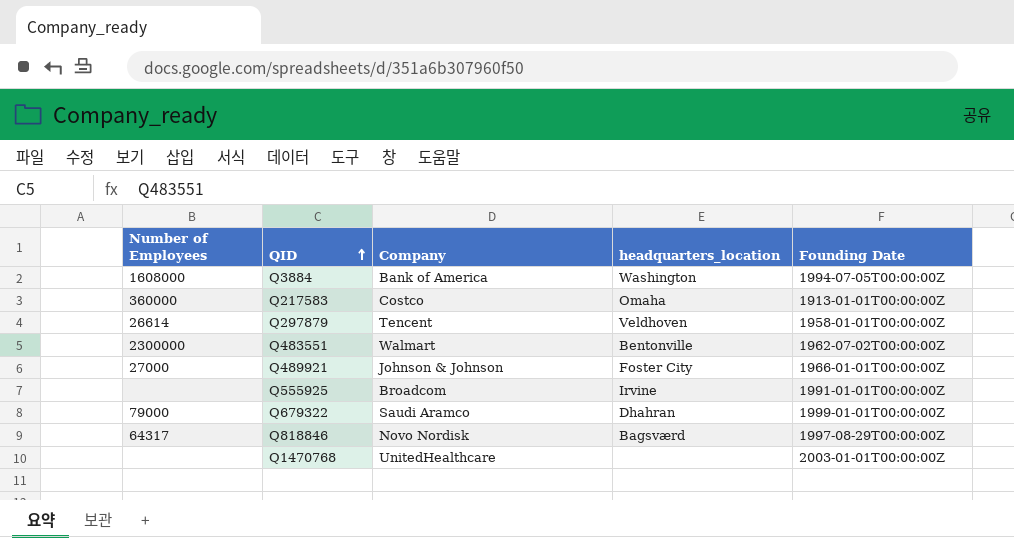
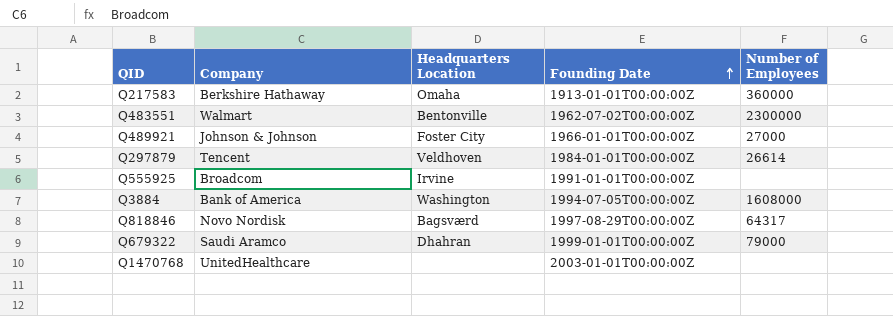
row order: QID ascending -> Founding Date ascending
column name: headquarters_location -> Headquarters Location
column Number of Employees | position: 1 -> 5
Q217583 | Company: Costco -> Berkshire Hathaway
Q297879 | Founding Date: 1958-01-01T00:00:00Z -> 1984-01-01T00:00:00Z

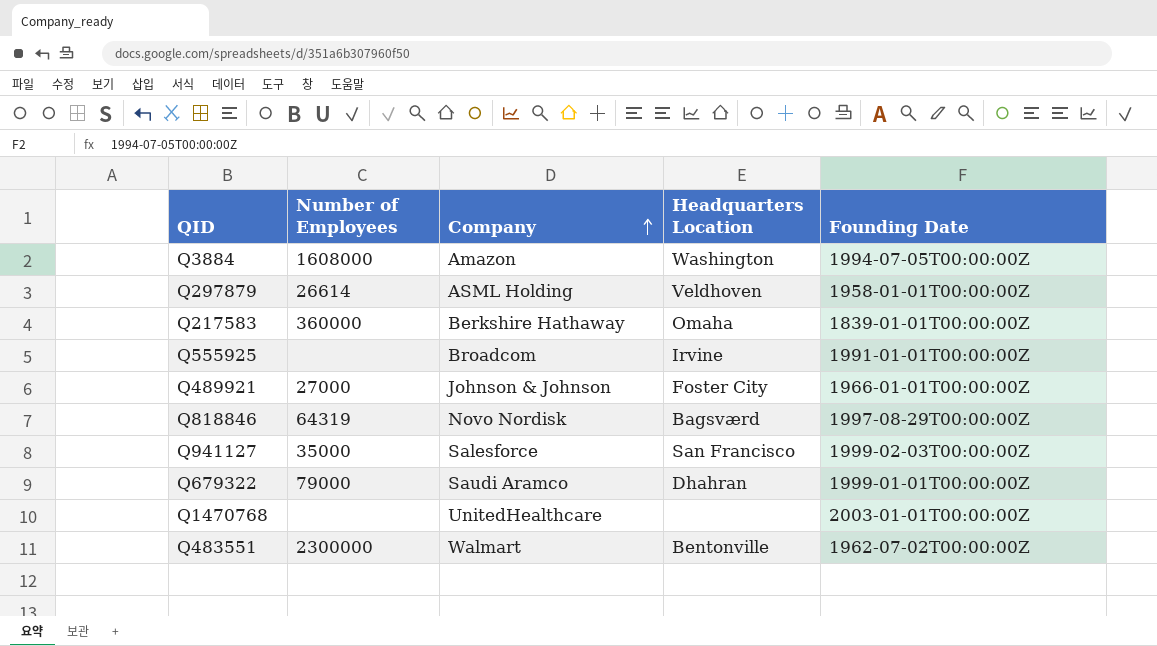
row order: Founding Date ascending -> Company ascending
column Number of Employees | position: 5 -> 2
Q3884 | Company: Bank of America -> Amazon
Q297879 | Company: Tencent -> ASML Holding
Q297879 | Founding Date: 1984-01-01T00:00:00Z -> 1958-01-01T00:00:00Z
Q217583 | Founding Date: 1913-01-01T00:00:00Z -> 1839-01-01T00:00:00Z
Q818846 | Number of Employees: 64317 -> 64319
row Q941127: none -> 35000 | Salesforce | San Francisco | 1999-02-03T00:00:00Z

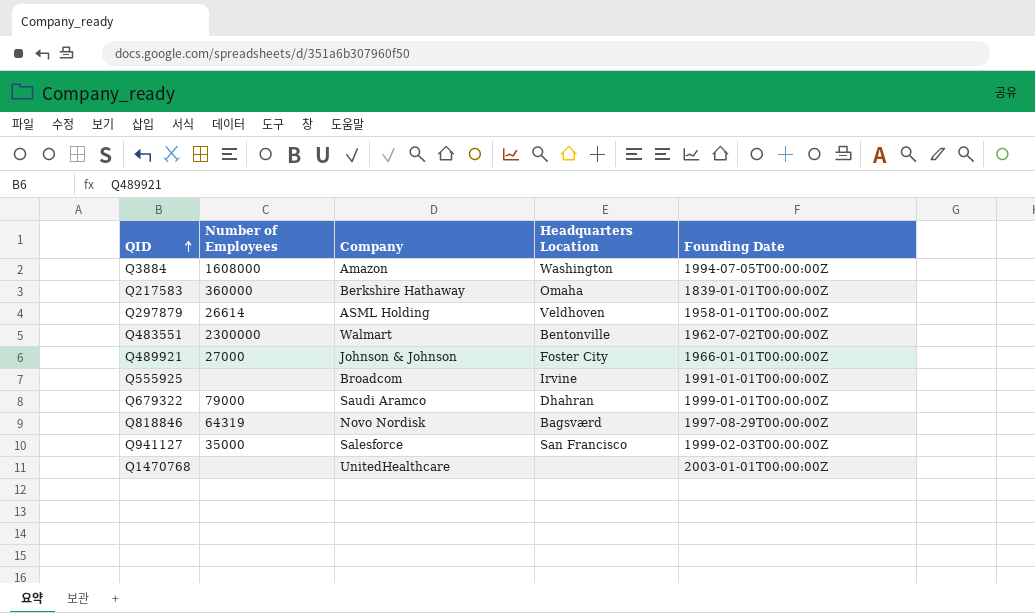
row order: Company ascending -> QID ascending

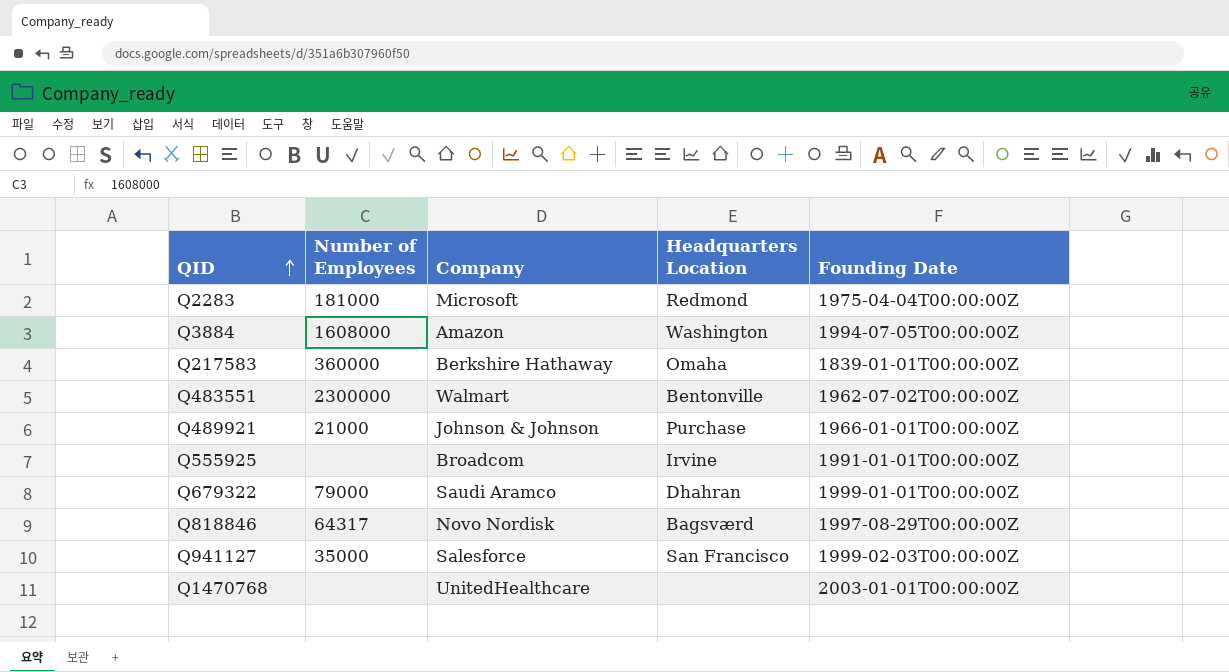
row Q297879: 26614 | ASML Holding | Veldhoven | 1958-01-01T00:00:00Z -> none
row Q2283: none -> 181000 | Microsoft | Redmond | 1975-04-04T00:00:00Z
Q489921 | Number of Employees: 27000 -> 21000
Q489921 | Headquarters Location: Foster City -> Purchase
Q818846 | Number of Employees: 64319 -> 64317

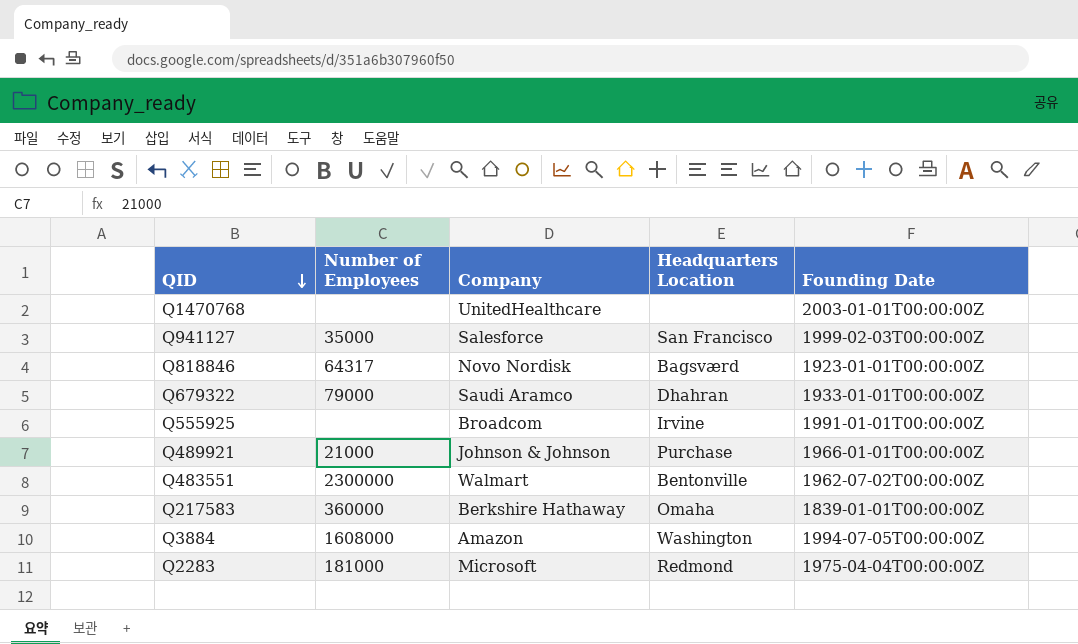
row order: QID ascending -> QID descending
Q818846 | Founding Date: 1997-08-29T00:00:00Z -> 1923-01-01T00:00:00Z
Q679322 | Founding Date: 1999-01-01T00:00:00Z -> 1933-01-01T00:00:00Z

